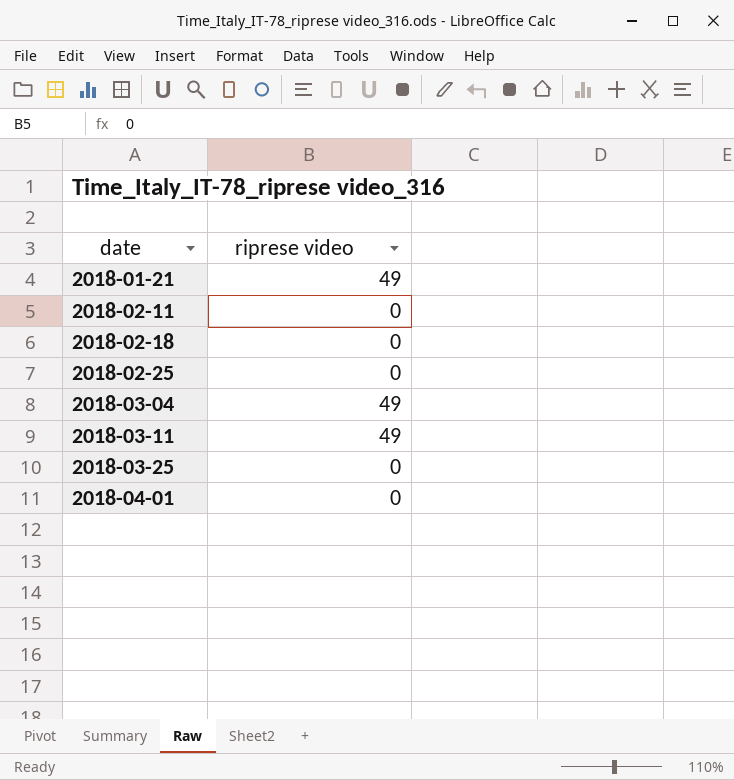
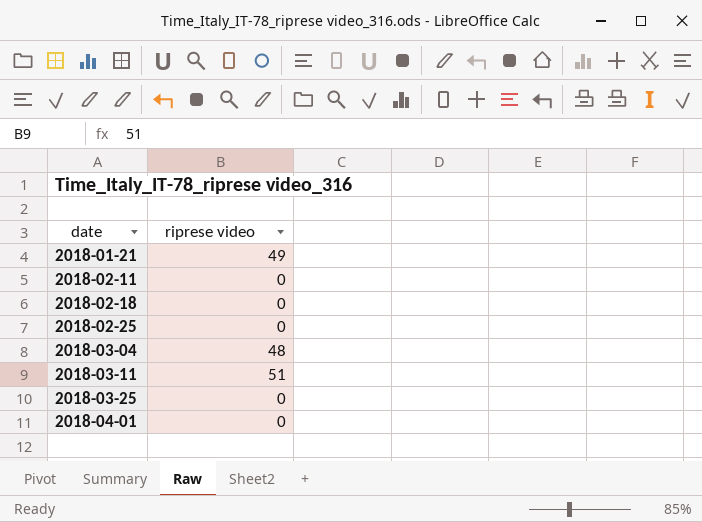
2018-03-04 | riprese video: 49 -> 48
2018-03-11 | riprese video: 49 -> 51

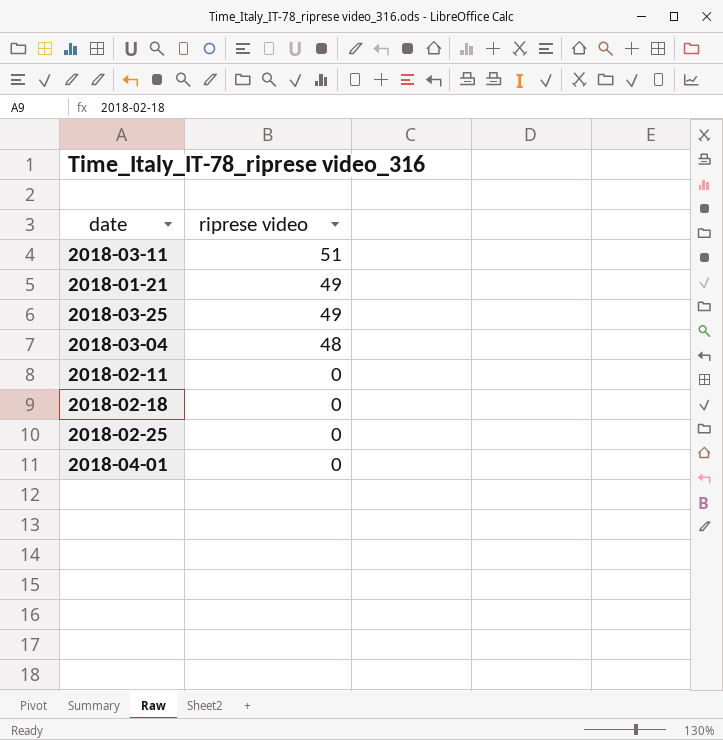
row order: date ascending -> riprese video descending
2018-03-25 | riprese video: 0 -> 49

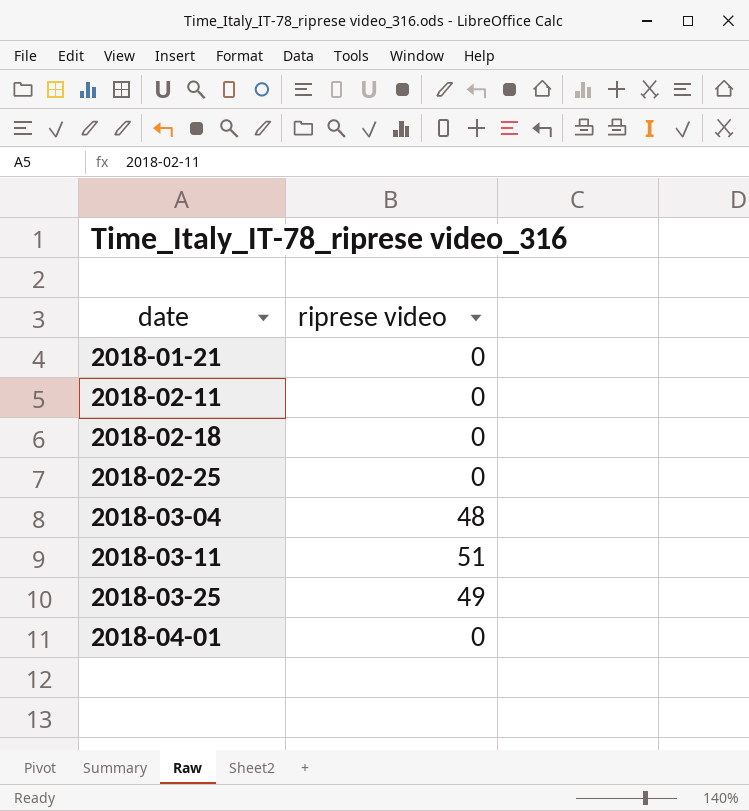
row order: riprese video descending -> date ascending
2018-01-21 | riprese video: 49 -> 0

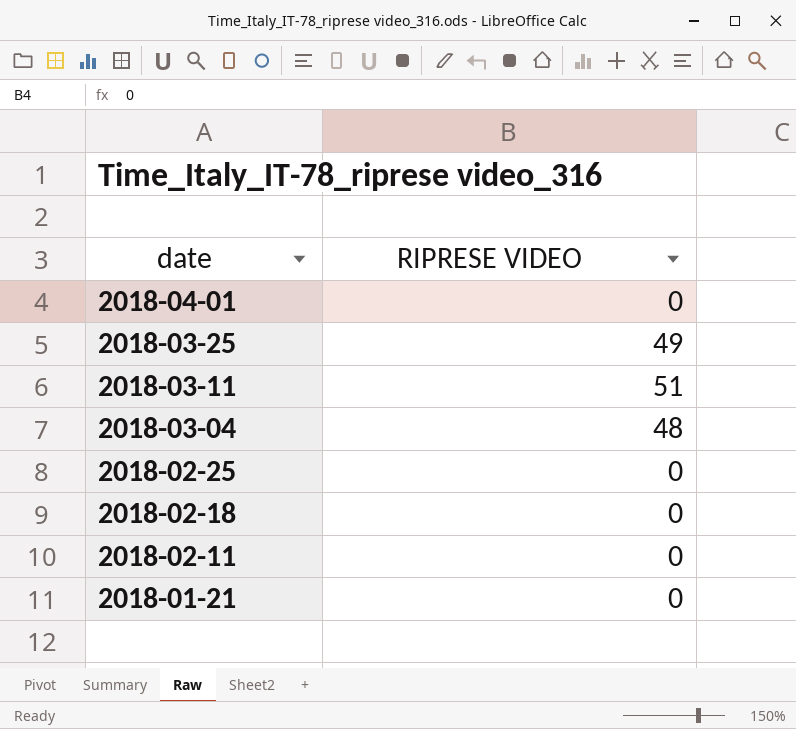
row order: date ascending -> date descending
column name: riprese video -> RIPRESE VIDEO

